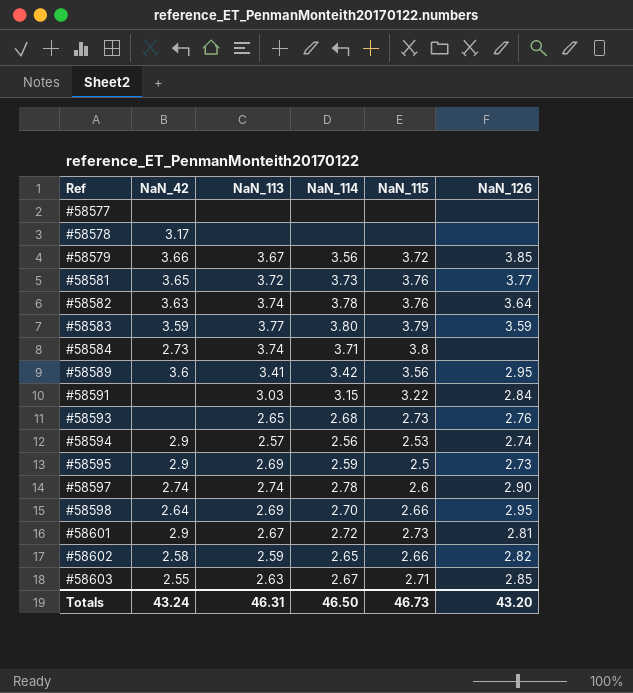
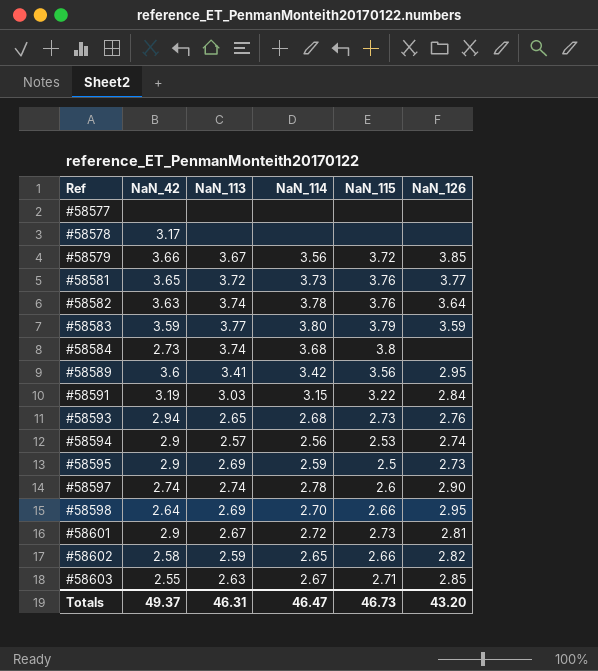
#58584 | NaN_114: 3.71 -> 3.68
#58591 | NaN_42: none -> 3.19
#58593 | NaN_42: none -> 2.94
Totals | NaN_42: 43.24 -> 49.37
Totals | NaN_114: 46.50 -> 46.47

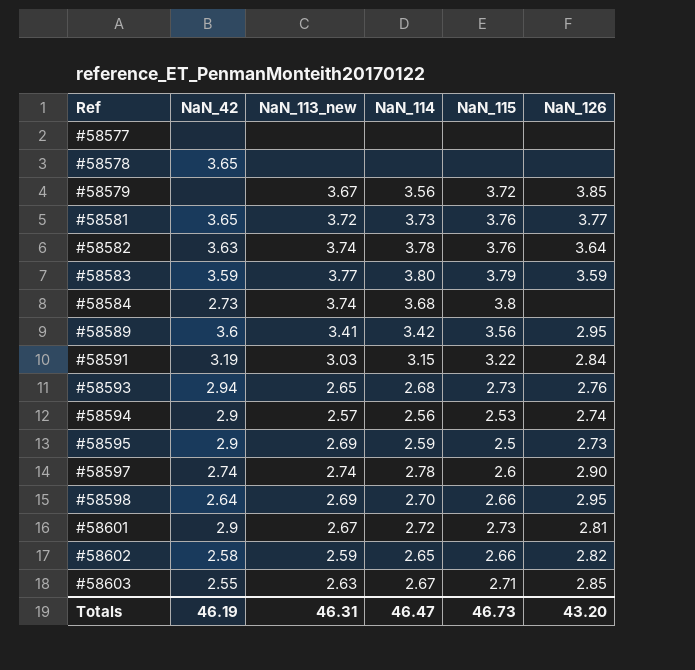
column name: NaN_113 -> NaN_113_new
#58578 | NaN_42: 3.17 -> 3.65
#58579 | NaN_42: 3.66 -> none
Totals | NaN_42: 49.37 -> 46.19

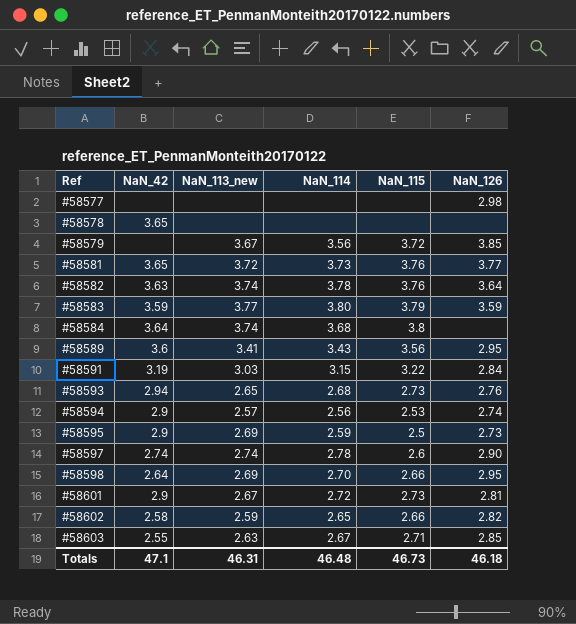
#58577 | NaN_126: none -> 2.98
#58584 | NaN_42: 2.73 -> 3.64
#58589 | NaN_114: 3.42 -> 3.43
Totals | NaN_42: 46.19 -> 47.1
Totals | NaN_114: 46.47 -> 46.48
Totals | NaN_126: 43.20 -> 46.18

